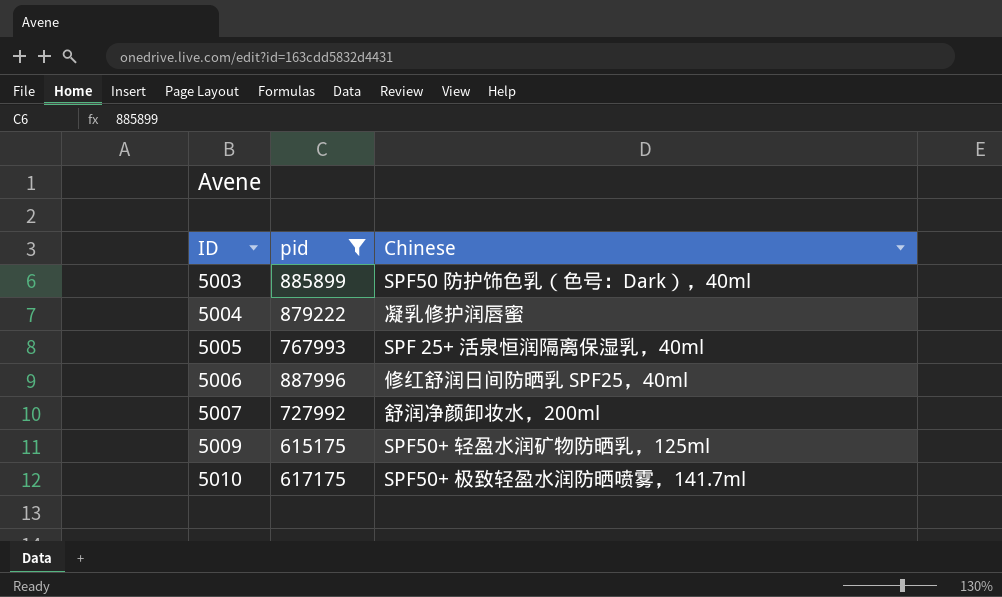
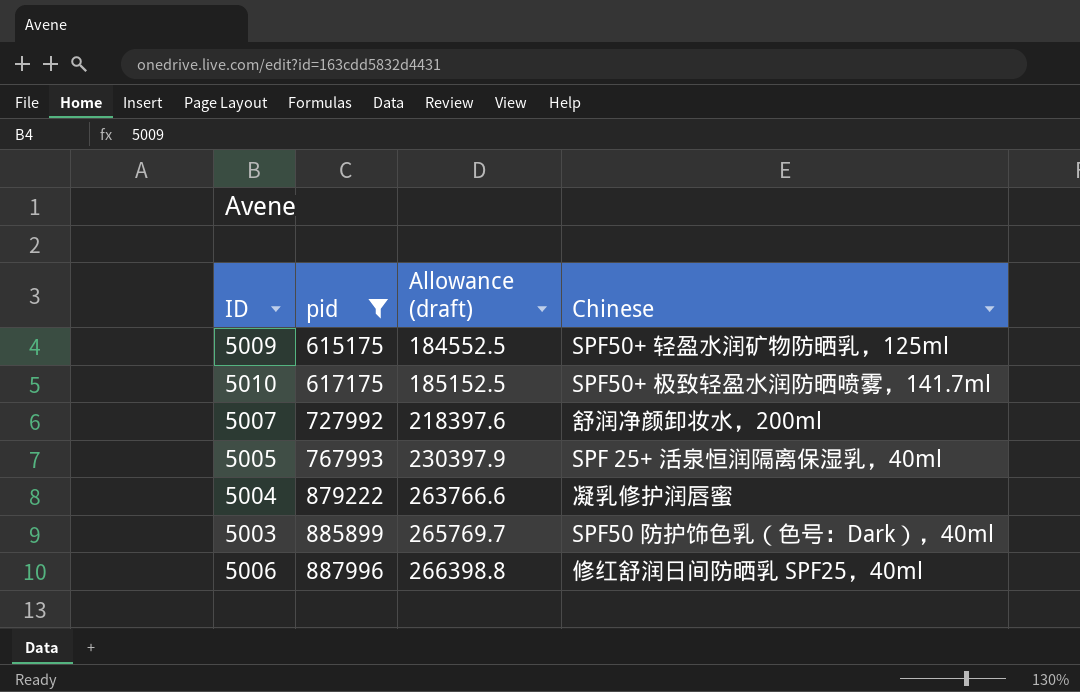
row order: ID ascending -> pid ascending
column Allowance (draft) | formula: none -> [pid] * 0.3

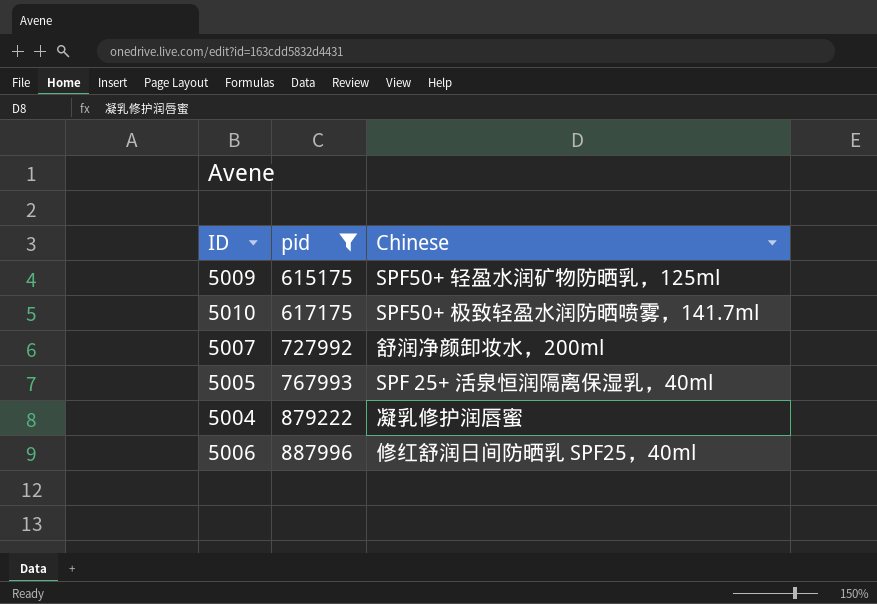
column Allowance (draft) | formula: [pid] * 0.3 -> none
row 5003: 885899 | 265769.7 | SPF50 防护饰色乳（色号：Dark），40ml -> none

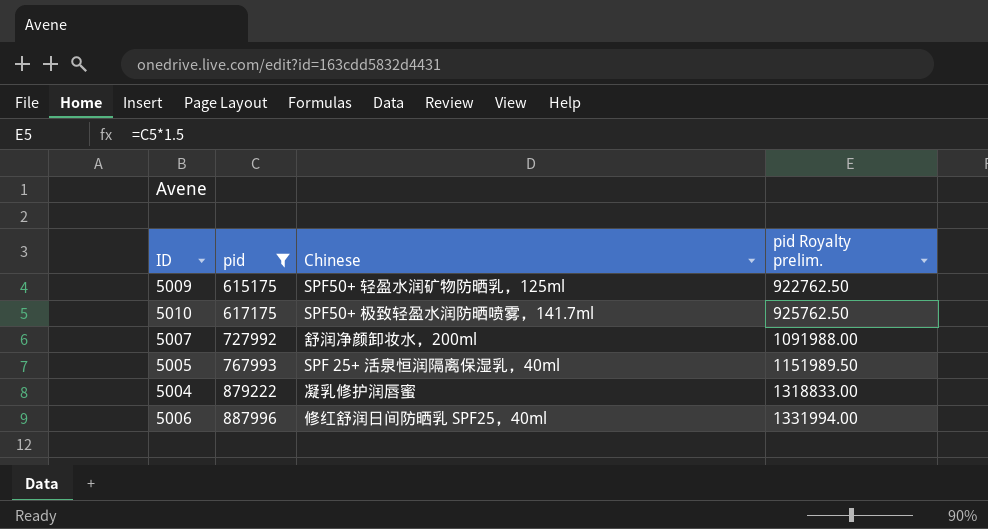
column pid Royalty prelim. | formula: none -> [pid] * 1.5

